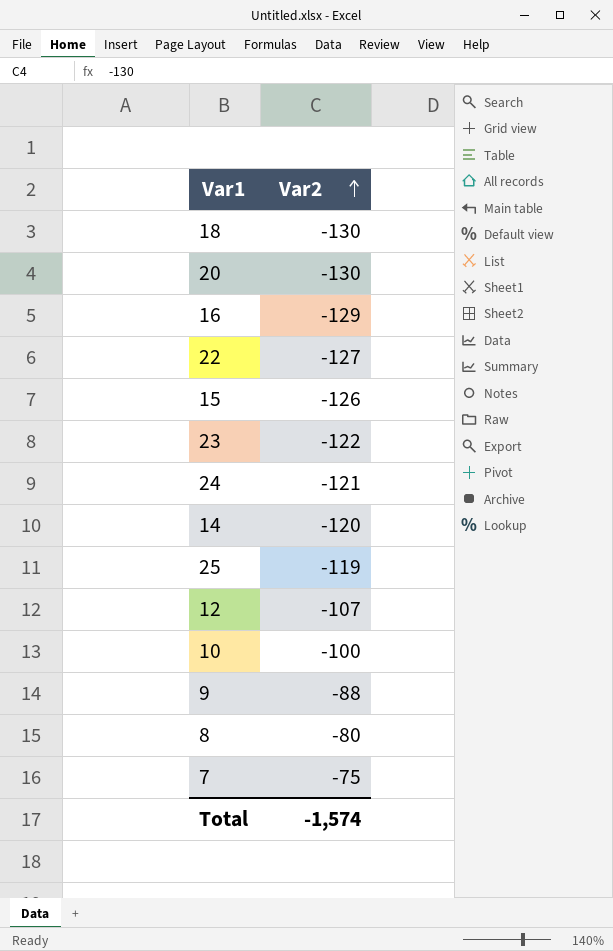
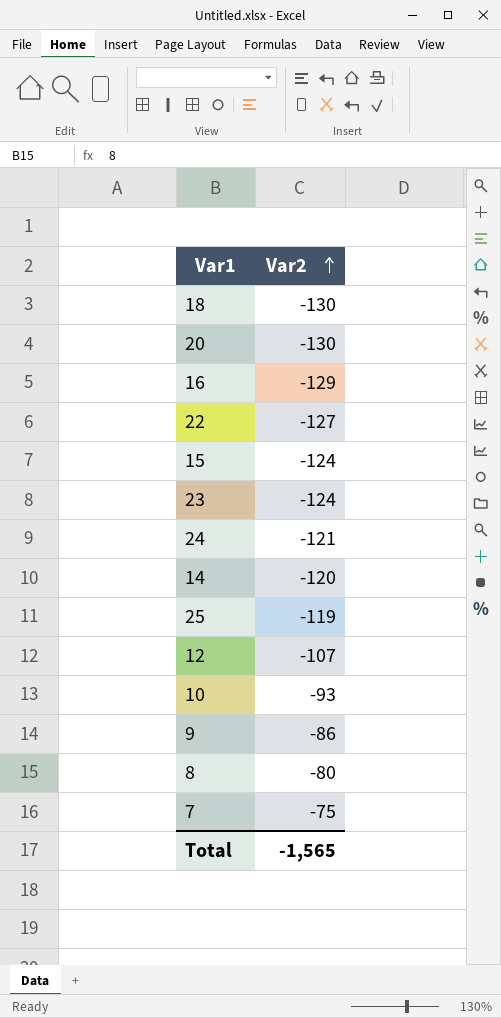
15 | Var2: -126 -> -124
23 | Var2: -122 -> -124
10 | Var2: -100 -> -93
9 | Var2: -88 -> -86
Total | Var2: -1,574 -> -1,565

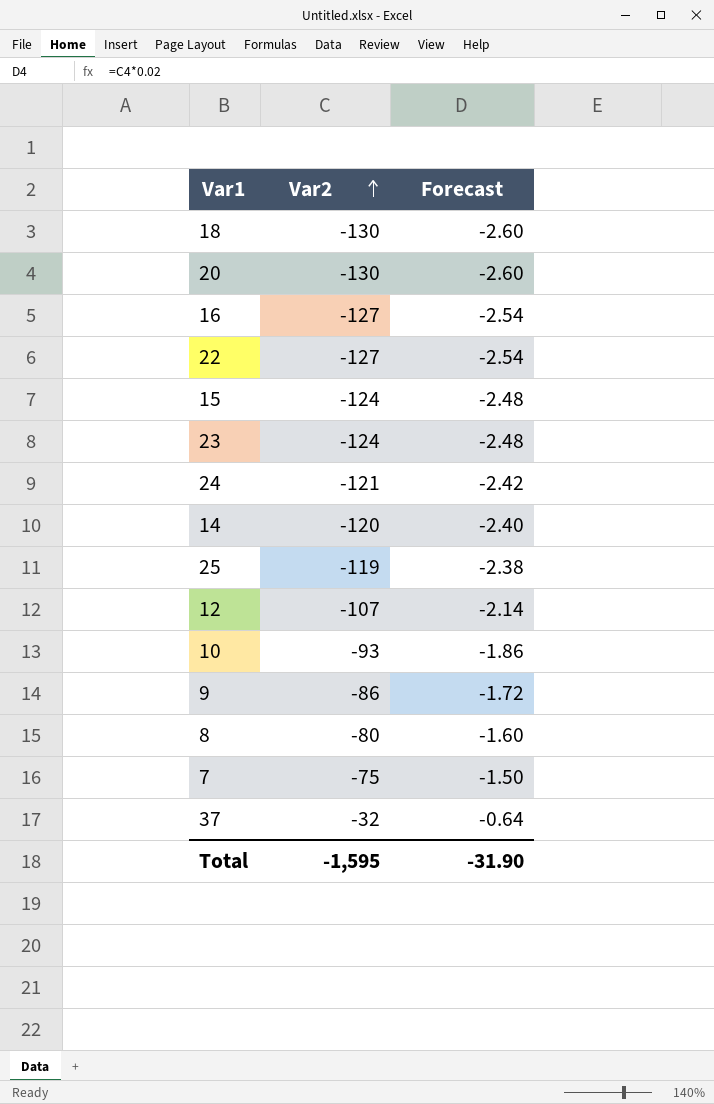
column Forecast | formula: none -> [Var2] * 0.02
16 | Var2: -129 -> -127
row 37: none -> -32 | -0.64
Total | Var2: -1,565 -> -1,595

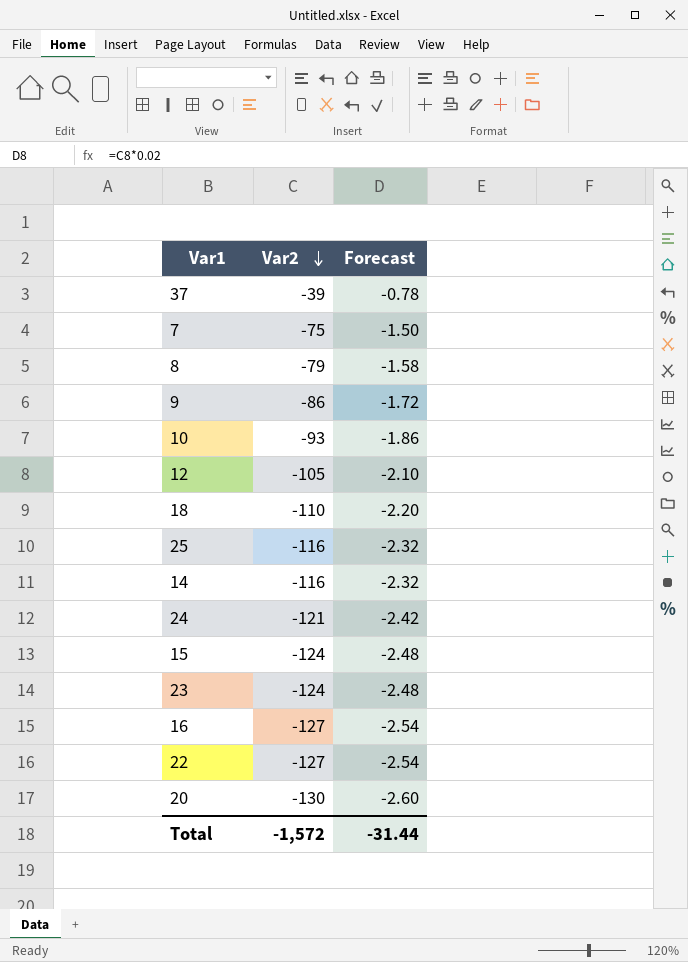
row order: Var2 ascending -> Var2 descending
37 | Var2: -32 -> -39
37 | Forecast: -0.64 -> -0.78
8 | Var2: -80 -> -79
8 | Forecast: -1.60 -> -1.58
12 | Var2: -107 -> -105
12 | Forecast: -2.14 -> -2.10
18 | Var2: -130 -> -110
18 | Forecast: -2.60 -> -2.20
25 | Var2: -119 -> -116
25 | Forecast: -2.38 -> -2.32
14 | Var2: -120 -> -116
14 | Forecast: -2.40 -> -2.32
Total | Var2: -1,595 -> -1,572
Total | Forecast: -31.90 -> -31.44

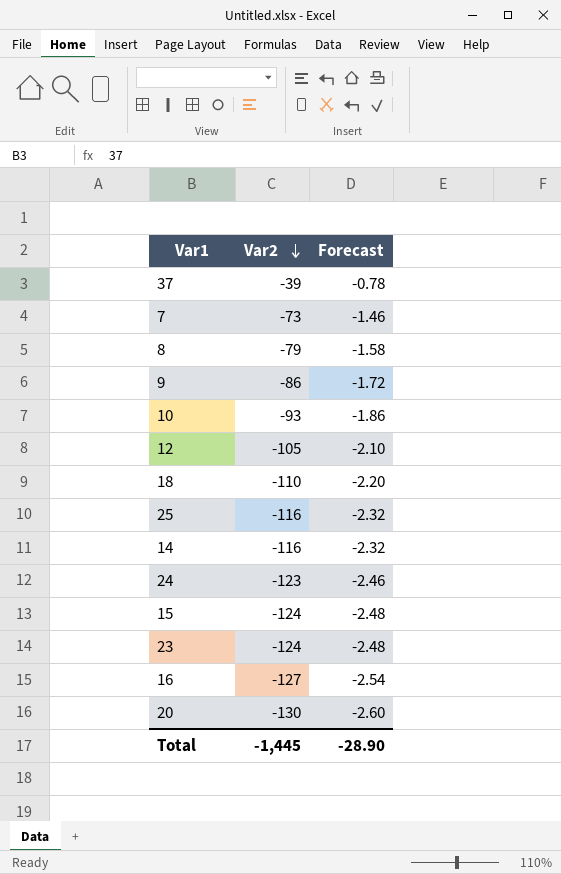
row 22: -127 | -2.54 -> none
7 | Var2: -75 -> -73
7 | Forecast: -1.50 -> -1.46
24 | Var2: -121 -> -123
24 | Forecast: -2.42 -> -2.46
Total | Var2: -1,572 -> -1,445
Total | Forecast: -31.44 -> -28.90

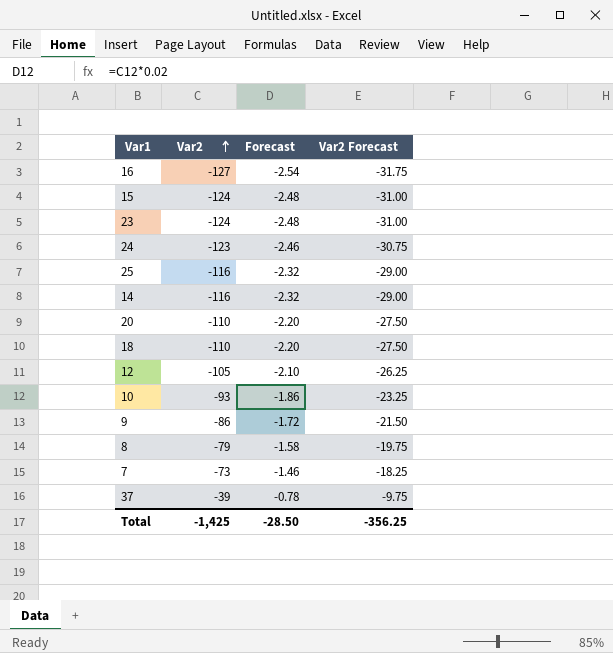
row order: Var2 descending -> Var2 ascending
column Var2 Forecast | formula: none -> [Var2] * 0.25
20 | Var2: -130 -> -110
20 | Forecast: -2.60 -> -2.20
Total | Var2: -1,445 -> -1,425
Total | Forecast: -28.90 -> -28.50

